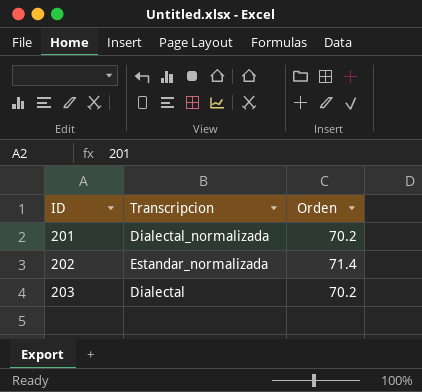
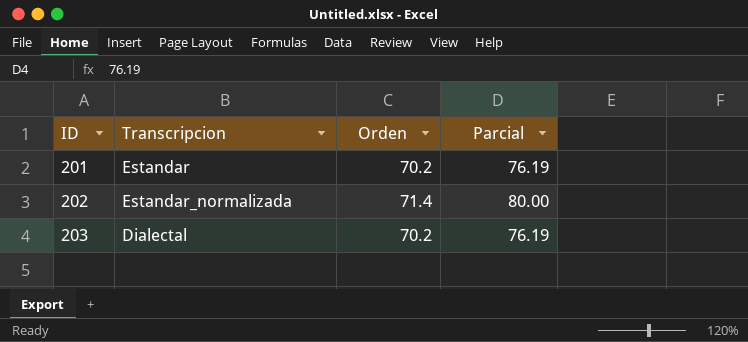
column Parcial | position: none -> 4
201 | Transcripcion: Dialectal_normalizada -> Estandar

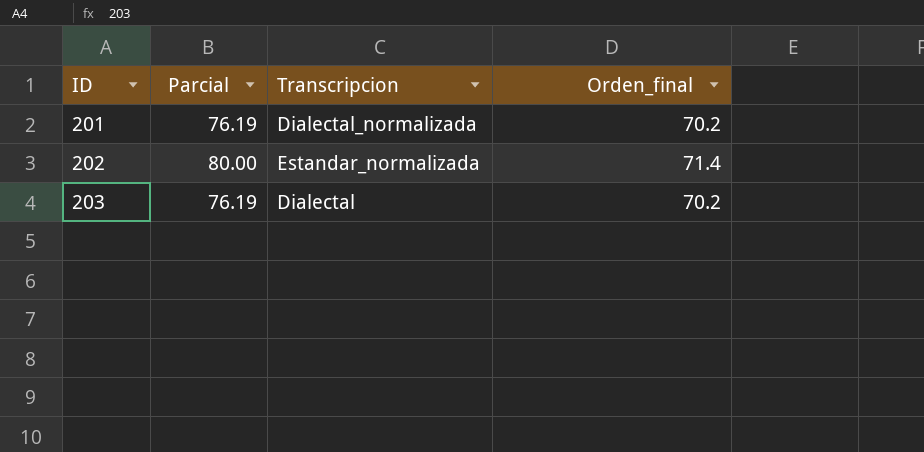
column Parcial | position: 4 -> 2
column name: Orden -> Orden_final
201 | Transcripcion: Estandar -> Dialectal_normalizada

